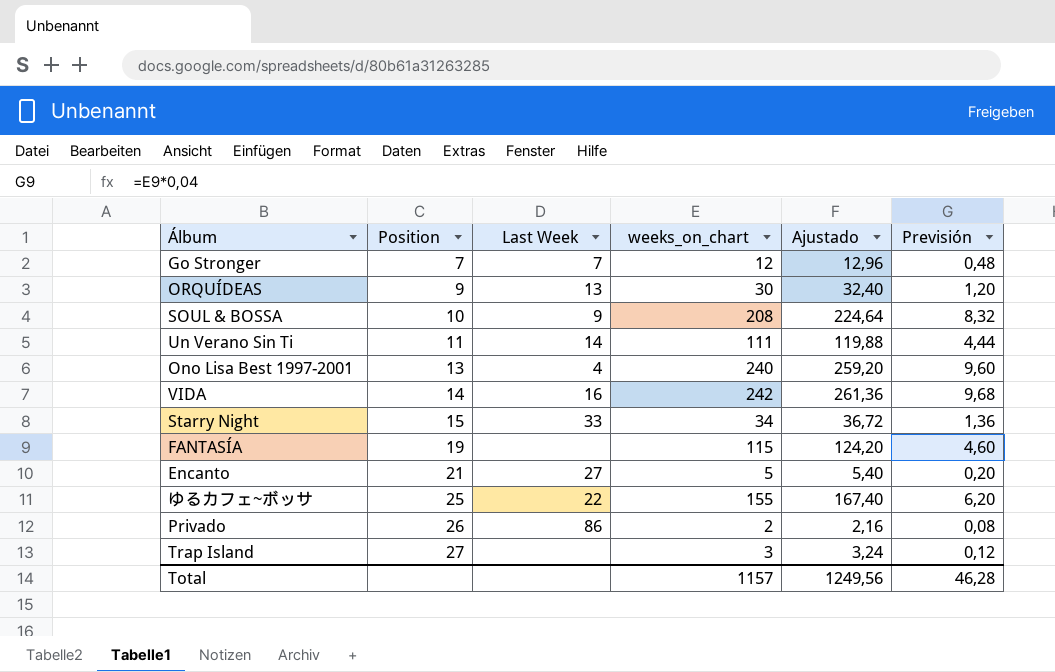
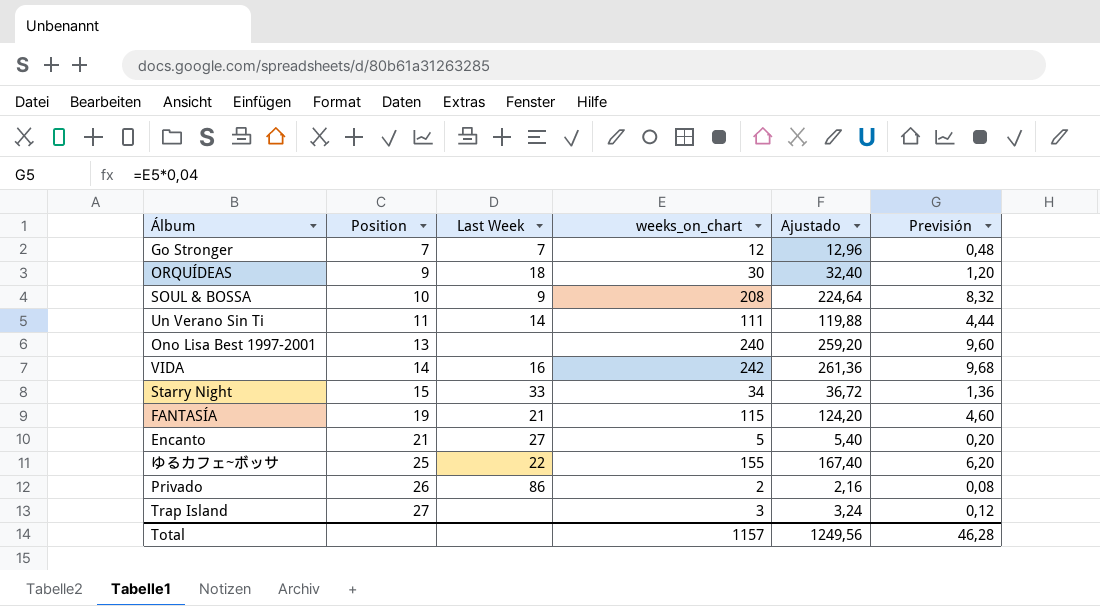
ORQUÍDEAS | Last Week: 13 -> 18
Ono Lisa Best 1997-2001 | Last Week: 4 -> none
FANTASÍA | Last Week: none -> 21

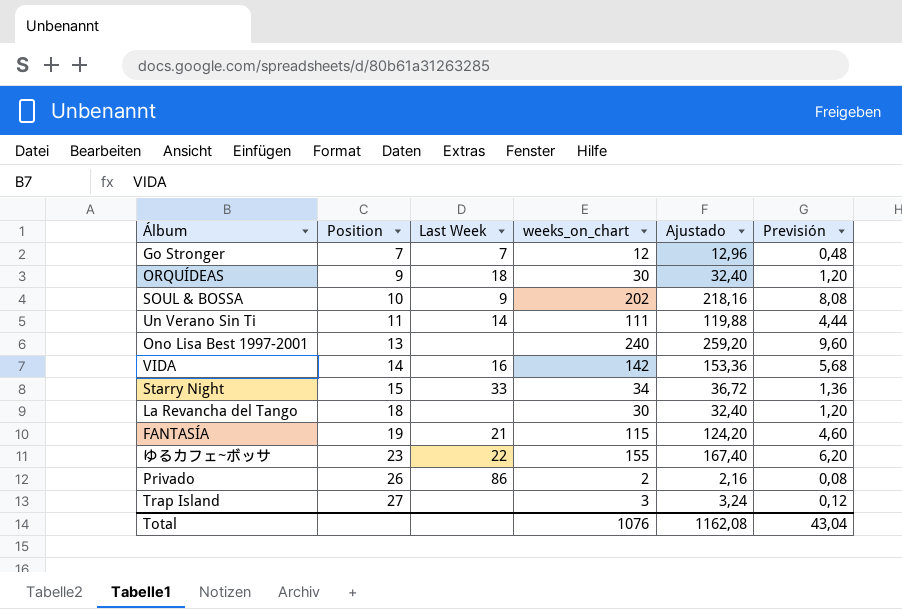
row Encanto: 21 | 27 | 5 | 5,40 | 0,20 -> none
SOUL & BOSSA | weeks_on_chart: 208 -> 202
SOUL & BOSSA | Ajustado: 224,64 -> 218,16
SOUL & BOSSA | Previsión: 8,32 -> 8,08
VIDA | weeks_on_chart: 242 -> 142
VIDA | Ajustado: 261,36 -> 153,36
VIDA | Previsión: 9,68 -> 5,68
row La Revancha del Tango: none -> 18 | none | 30 | 32,40 | 1,20
ゆるカフェ~ボッサ | Position: 25 -> 23
Total | weeks_on_chart: 1157 -> 1076
Total | Ajustado: 1249,56 -> 1162,08
Total | Previsión: 46,28 -> 43,04

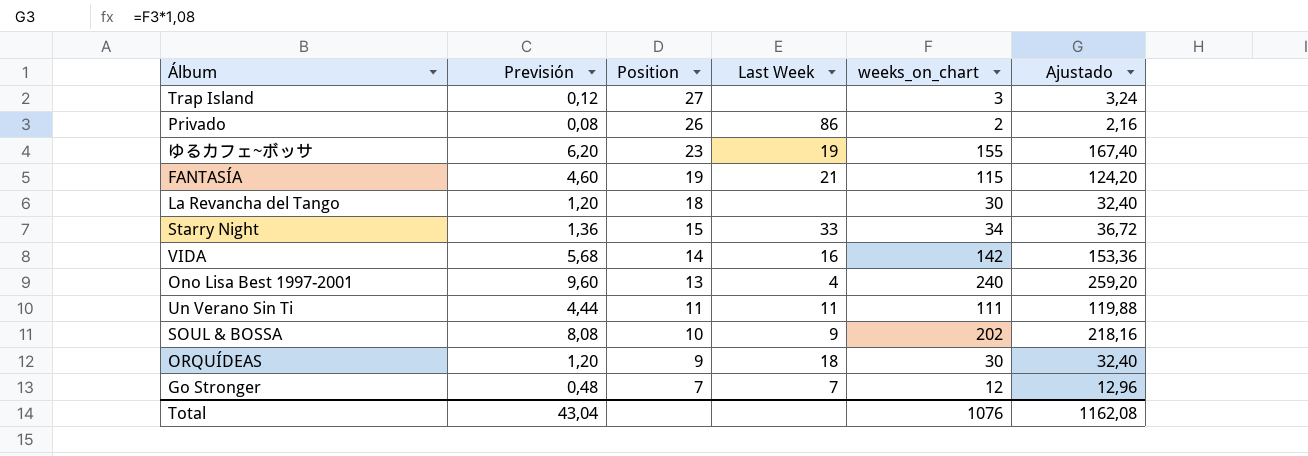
row order: Position ascending -> Position descending
column Previsión | position: 6 -> 2
ゆるカフェ~ボッサ | Last Week: 22 -> 19
Ono Lisa Best 1997-2001 | Last Week: none -> 4
Un Verano Sin Ti | Last Week: 14 -> 11

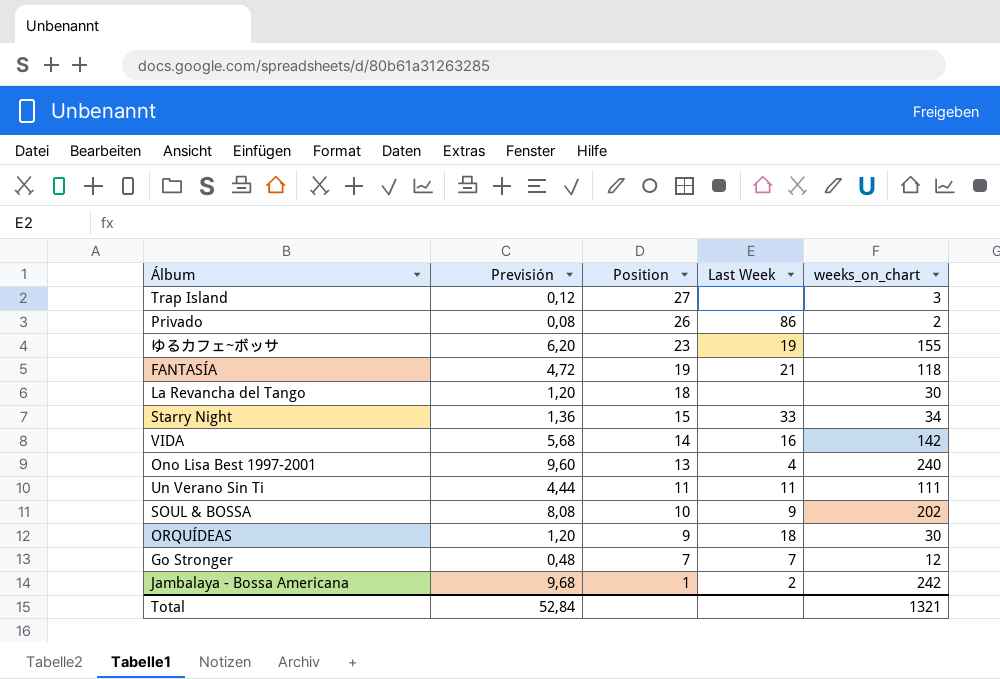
column Ajustado | formula: [weeks_on_chart] * 1,08 -> none
FANTASÍA | Previsión: 4,60 -> 4,72
FANTASÍA | weeks_on_chart: 115 -> 118
row Jambalaya - Bossa Americana: none -> 9,68 | 1 | 2 | 242
Total | Previsión: 43,04 -> 52,84
Total | weeks_on_chart: 1076 -> 1321

